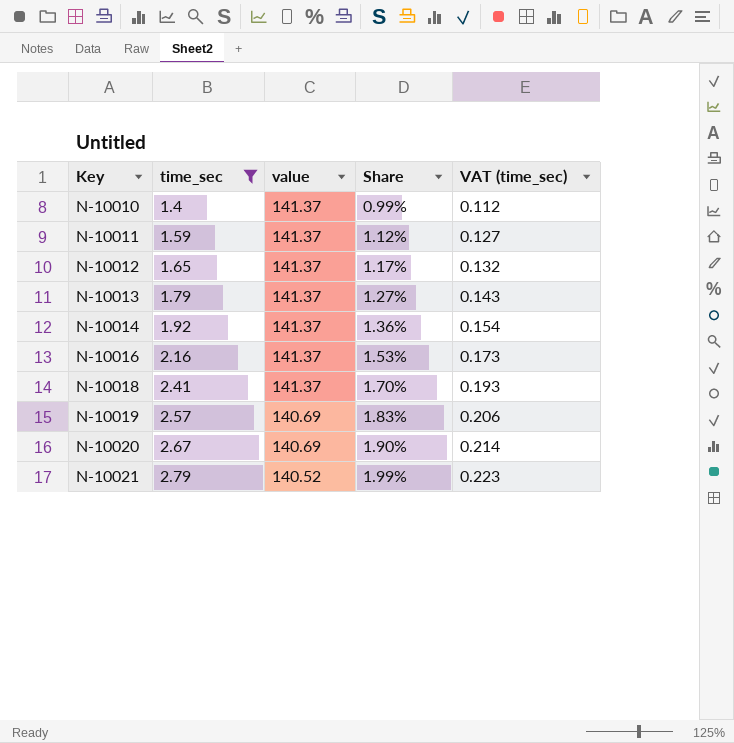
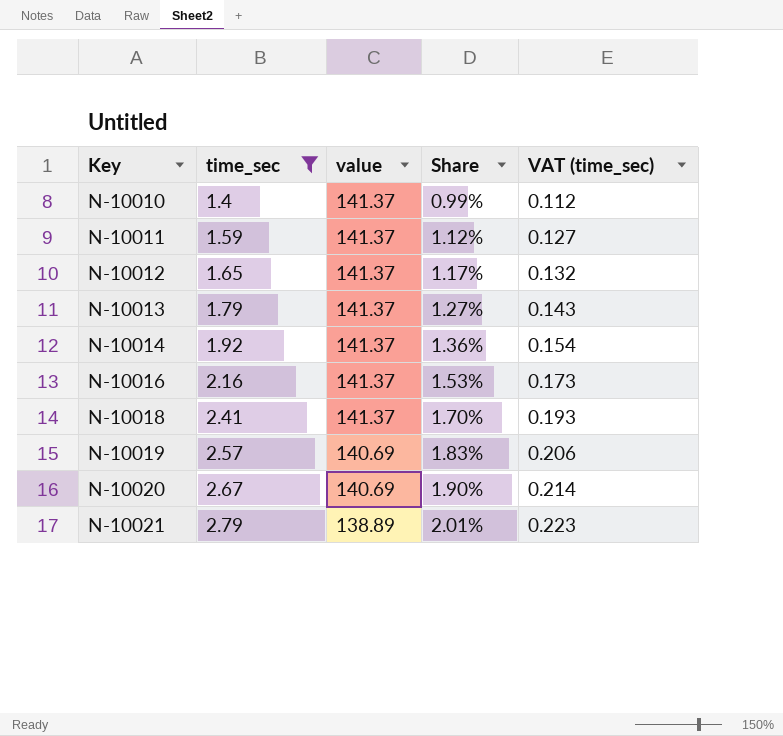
N-10021 | value: 140.52 -> 138.89
N-10021 | Share: 1.99% -> 2.01%

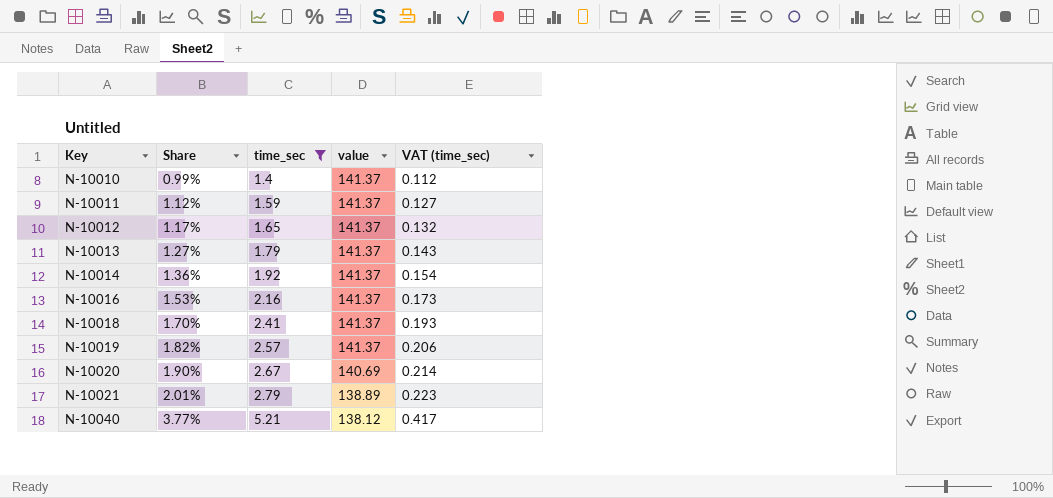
column Share | position: 4 -> 2
N-10019 | Share: 1.83% -> 1.82%
N-10019 | value: 140.69 -> 141.37
row N-10040: none -> 3.77% | 5.21 | 138.12 | 0.417

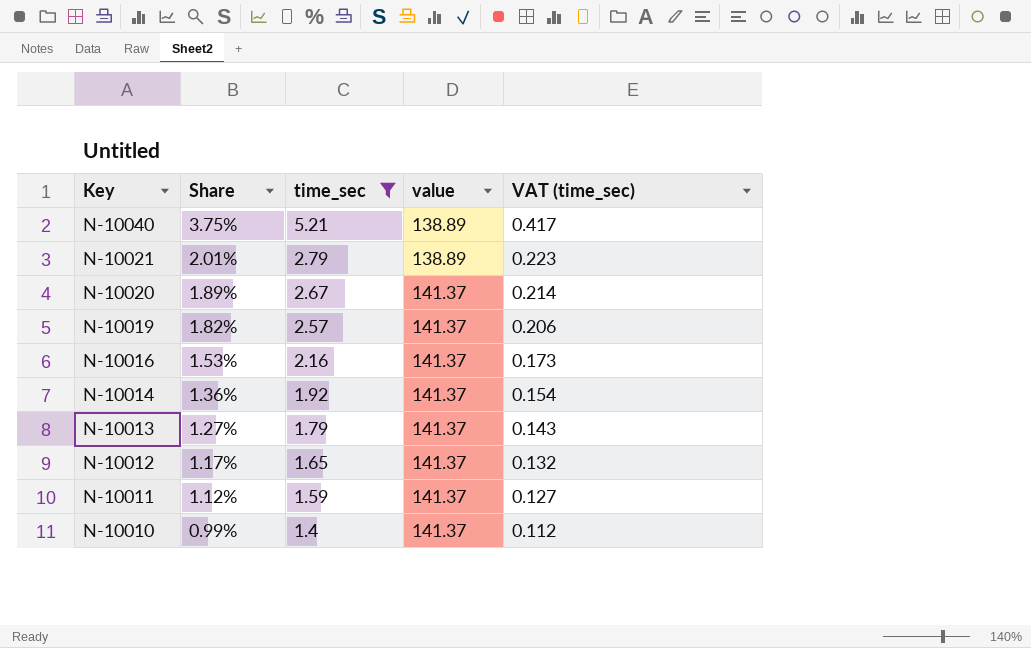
row order: Key ascending -> Key descending
row N-10018: 1.70% | 2.41 | 141.37 | 0.193 -> none
N-10040 | Share: 3.77% -> 3.75%
N-10040 | value: 138.12 -> 138.89
N-10020 | Share: 1.90% -> 1.89%
N-10020 | value: 140.69 -> 141.37

